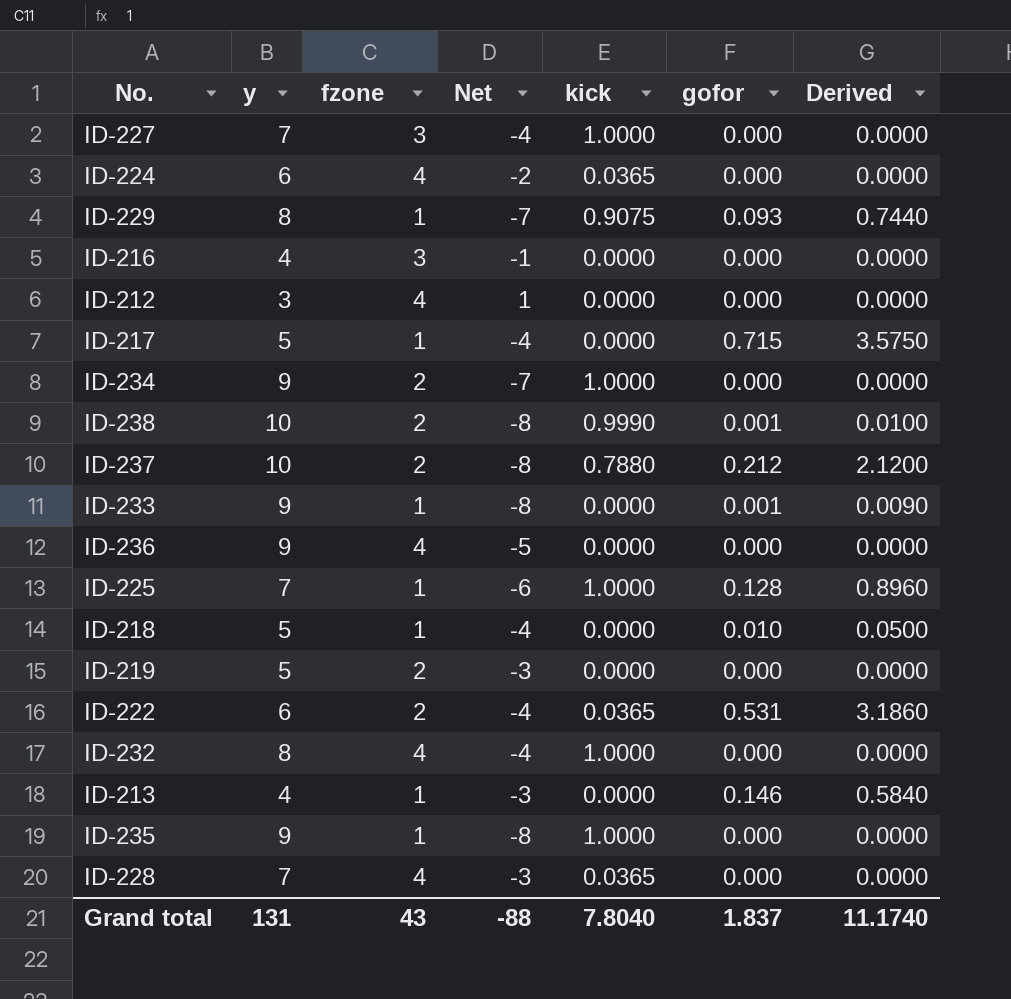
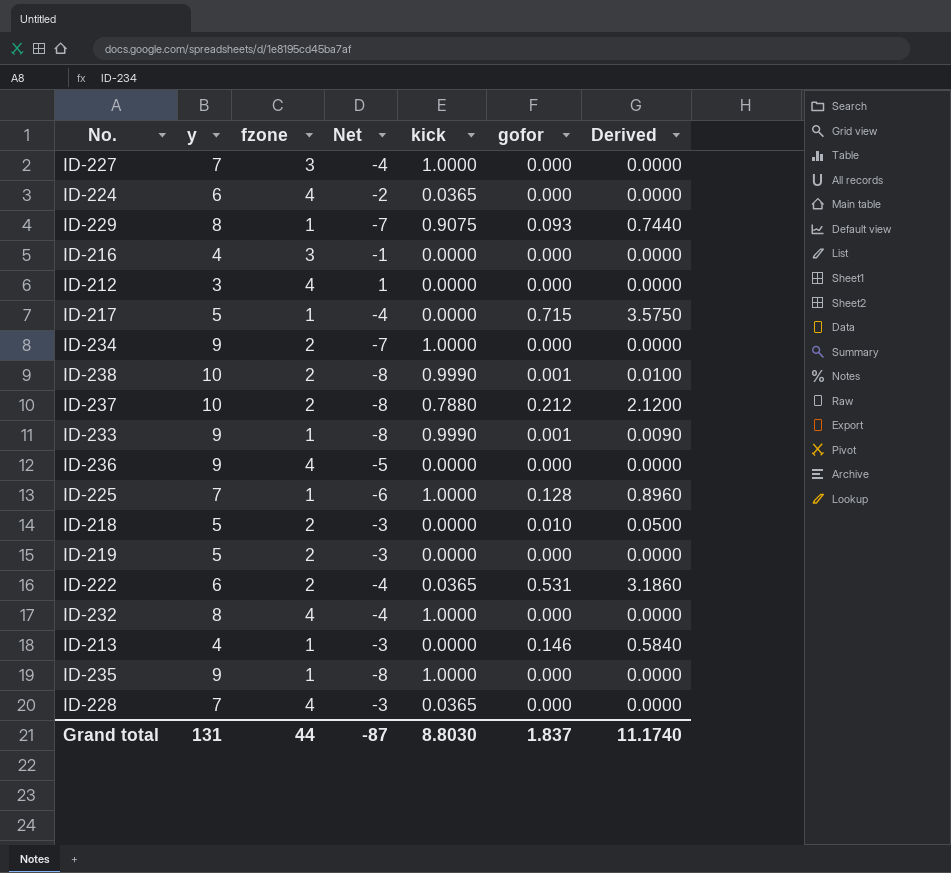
ID-233 | kick: 0.0000 -> 0.9990
ID-218 | fzone: 1 -> 2
ID-218 | Net: -4 -> -3
Grand total | fzone: 43 -> 44
Grand total | Net: -88 -> -87
Grand total | kick: 7.8040 -> 8.8030

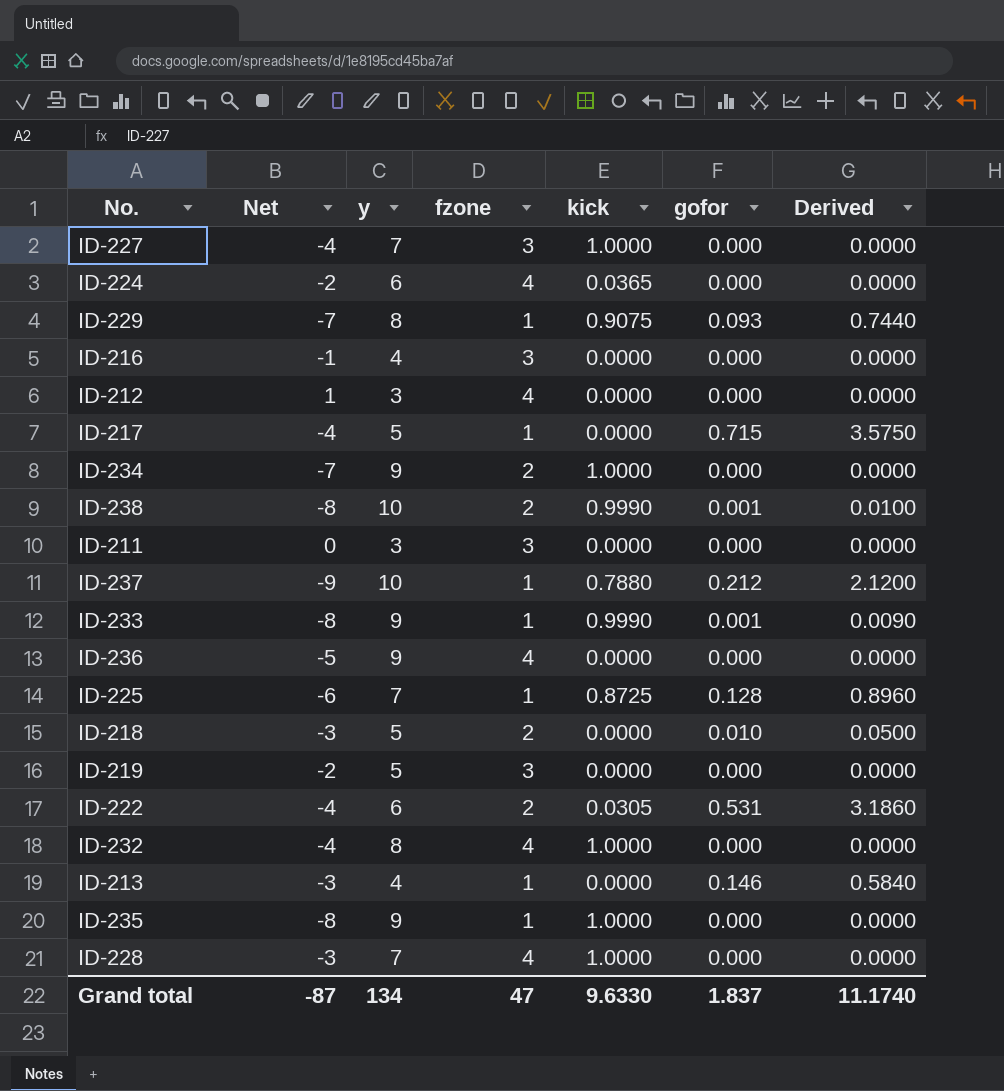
column Net | position: 4 -> 2
row ID-211: none -> 0 | 3 | 3 | 0.0000 | 0.000 | 0.0000
ID-237 | Net: -8 -> -9
ID-237 | fzone: 2 -> 1
ID-225 | kick: 1.0000 -> 0.8725
ID-219 | Net: -3 -> -2
ID-219 | fzone: 2 -> 3
ID-222 | kick: 0.0365 -> 0.0305
ID-228 | kick: 0.0365 -> 1.0000
Grand total | y: 131 -> 134
Grand total | fzone: 44 -> 47
Grand total | kick: 8.8030 -> 9.6330

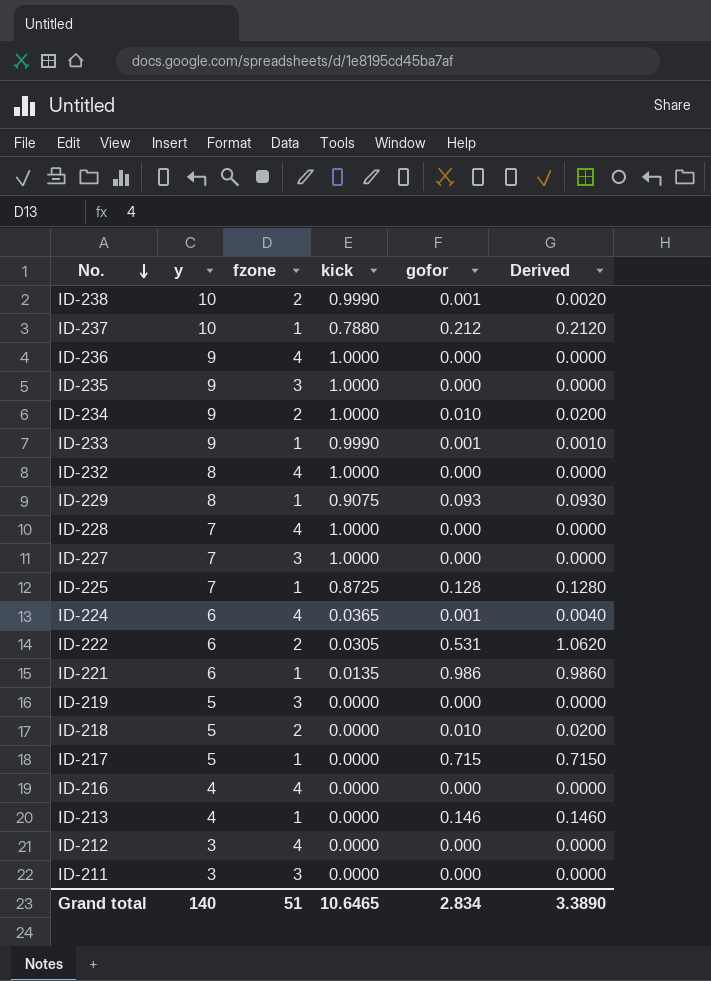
row order: none -> No. descending
column Net | formula: [fzone] - [y] -> none
column Derived | formula: [y] * [gofor] -> [fzone] * [gofor]
ID-236 | kick: 0.0000 -> 1.0000
ID-235 | fzone: 1 -> 3
ID-234 | gofor: 0.000 -> 0.010
ID-224 | gofor: 0.000 -> 0.001
row ID-221: none -> 6 | 1 | 0.0135 | 0.986 | 0.9860
ID-216 | fzone: 3 -> 4
Grand total | y: 134 -> 140
Grand total | fzone: 47 -> 51
Grand total | kick: 9.6330 -> 10.6465
Grand total | gofor: 1.837 -> 2.834
Grand total | Derived: 11.1740 -> 3.3890

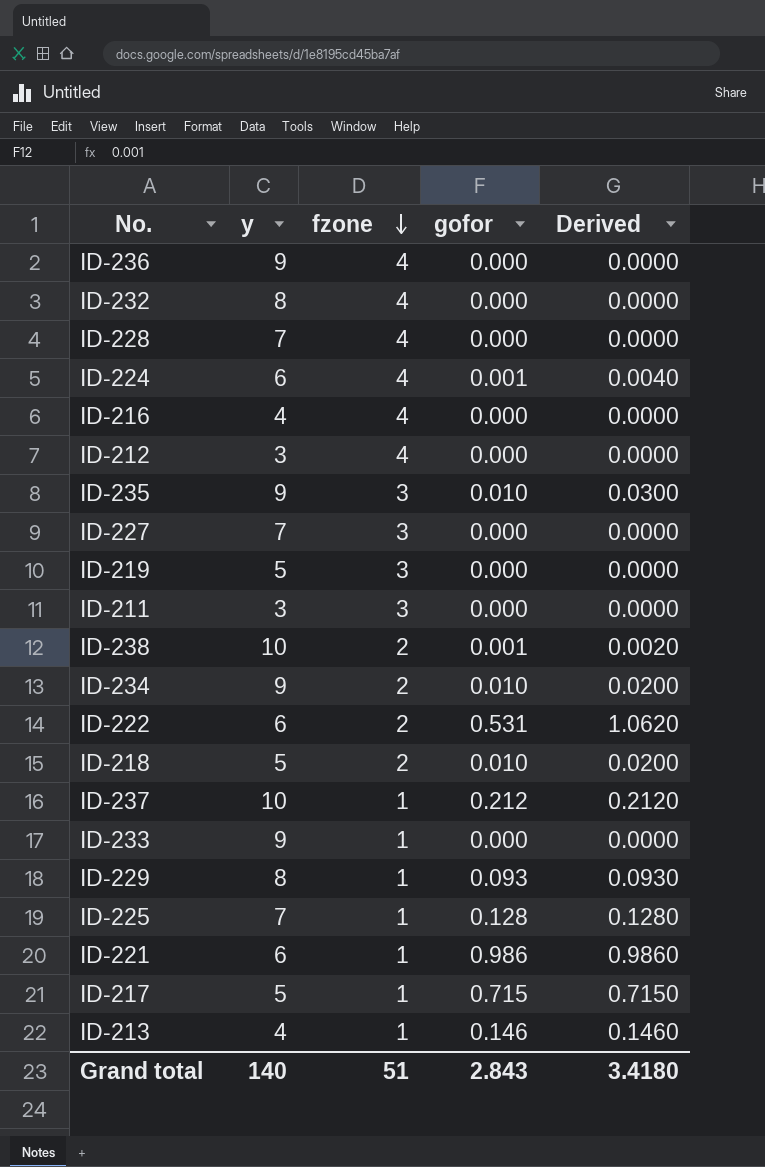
row order: No. descending -> fzone descending
column kick | position: 4 -> none
ID-235 | gofor: 0.000 -> 0.010
ID-235 | Derived: 0.0000 -> 0.0300
ID-233 | gofor: 0.001 -> 0.000
ID-233 | Derived: 0.0010 -> 0.0000
Grand total | gofor: 2.834 -> 2.843
Grand total | Derived: 3.3890 -> 3.4180

